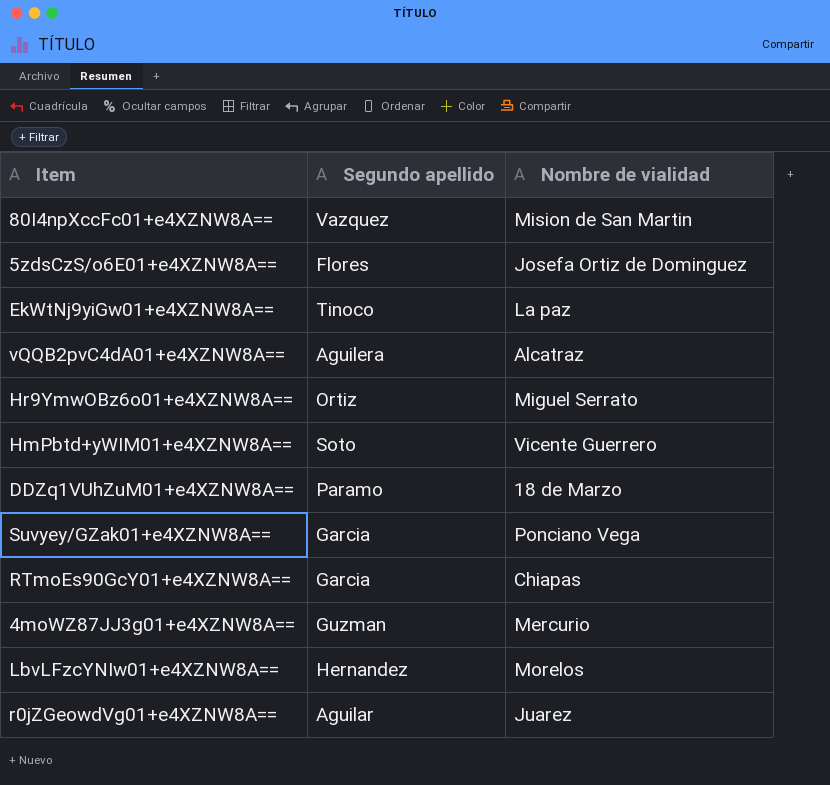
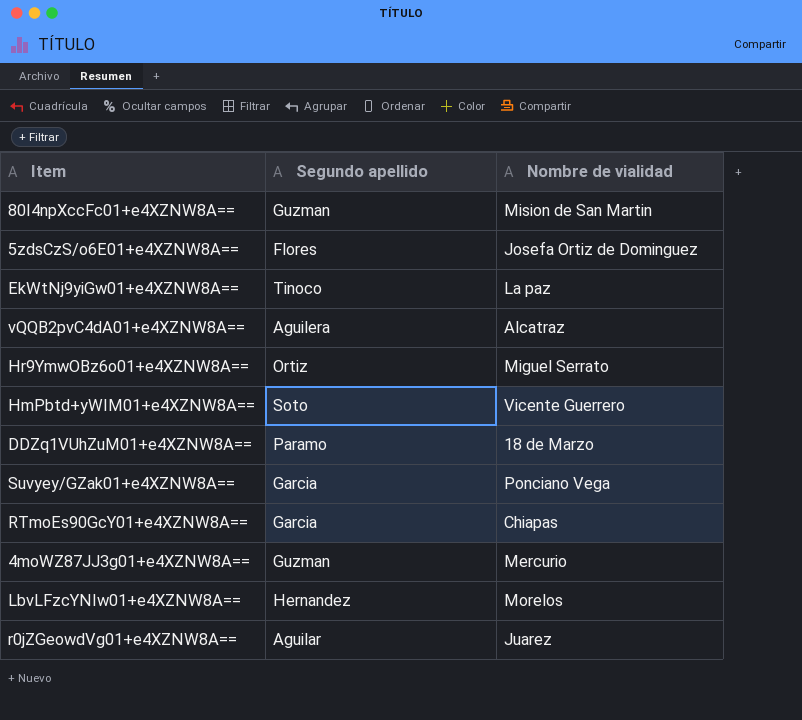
80I4npXccFc01+e4XZNW8A== | Segundo apellido: Vazquez -> Guzman

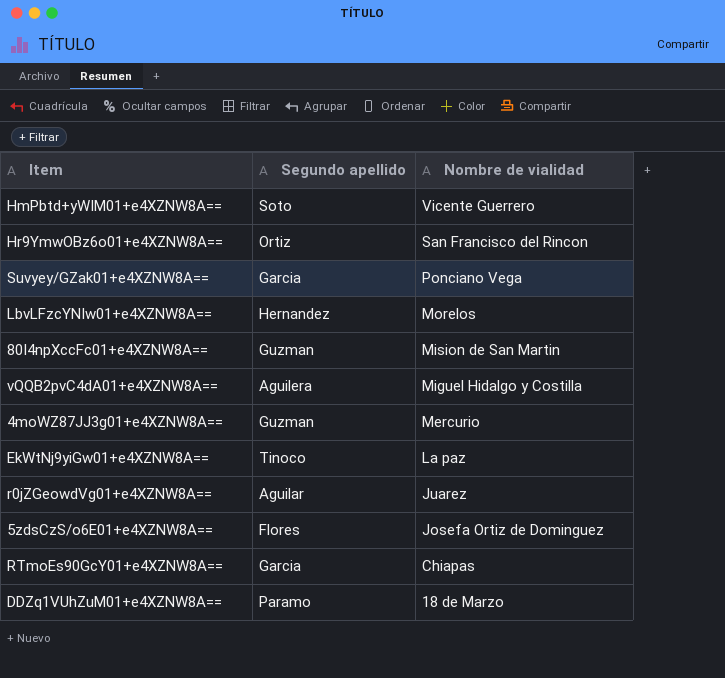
row order: none -> Nombre de vialidad descending
Hr9YmwOBz6o01+e4XZNW8A== | Nombre de vialidad: Miguel Serrato -> San Francisco del Rincon
vQQB2pvC4dA01+e4XZNW8A== | Nombre de vialidad: Alcatraz -> Miguel Hidalgo y Costilla

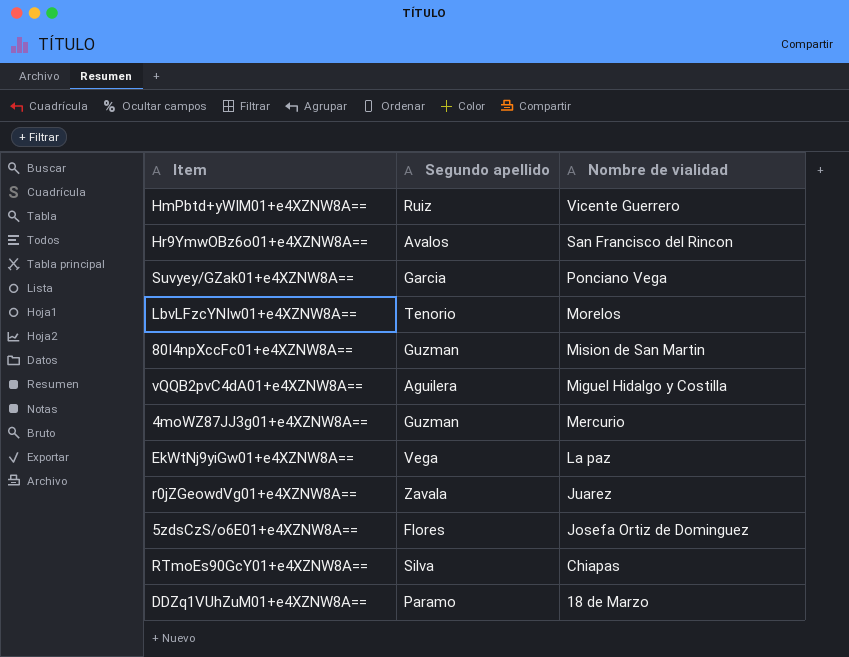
HmPbtd+yWIM01+e4XZNW8A== | Segundo apellido: Soto -> Ruiz
Hr9YmwOBz6o01+e4XZNW8A== | Segundo apellido: Ortiz -> Avalos
LbvLFzcYNIw01+e4XZNW8A== | Segundo apellido: Hernandez -> Tenorio
EkWtNj9yiGw01+e4XZNW8A== | Segundo apellido: Tinoco -> Vega
r0jZGeowdVg01+e4XZNW8A== | Segundo apellido: Aguilar -> Zavala
RTmoEs90GcY01+e4XZNW8A== | Segundo apellido: Garcia -> Silva

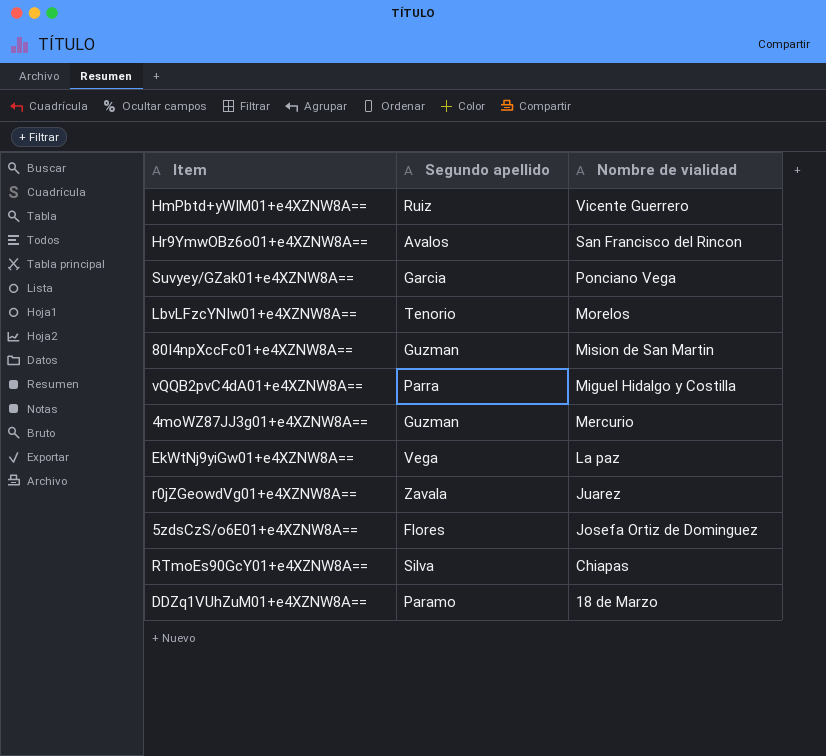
vQQB2pvC4dA01+e4XZNW8A== | Segundo apellido: Aguilera -> Parra

